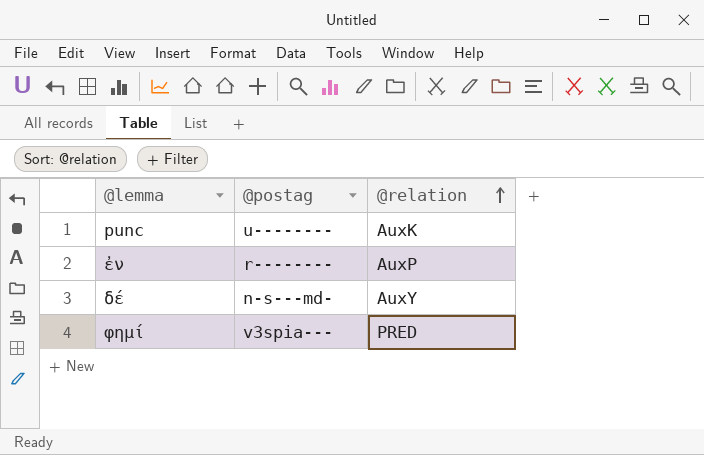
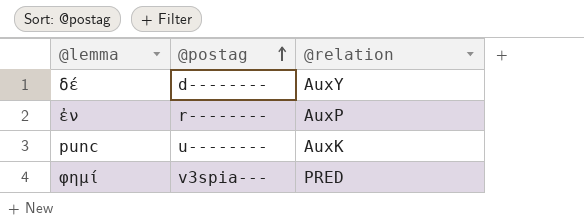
row order: @relation ascending -> @postag ascending
δέ | @postag: n-s---md- -> d--------

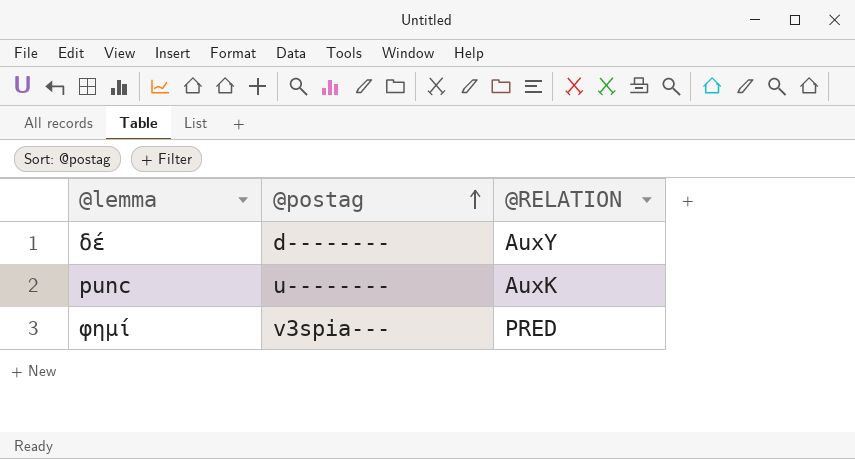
column name: @relation -> @RELATION
row ἐν: r-------- | AuxP -> none

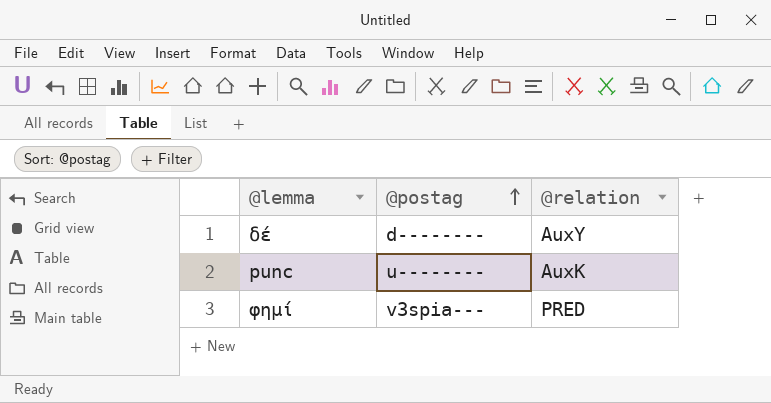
column name: @RELATION -> @relation

